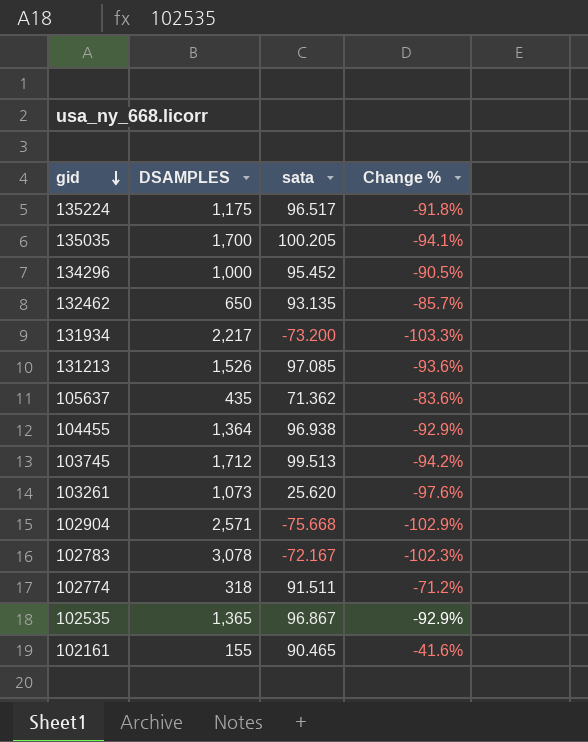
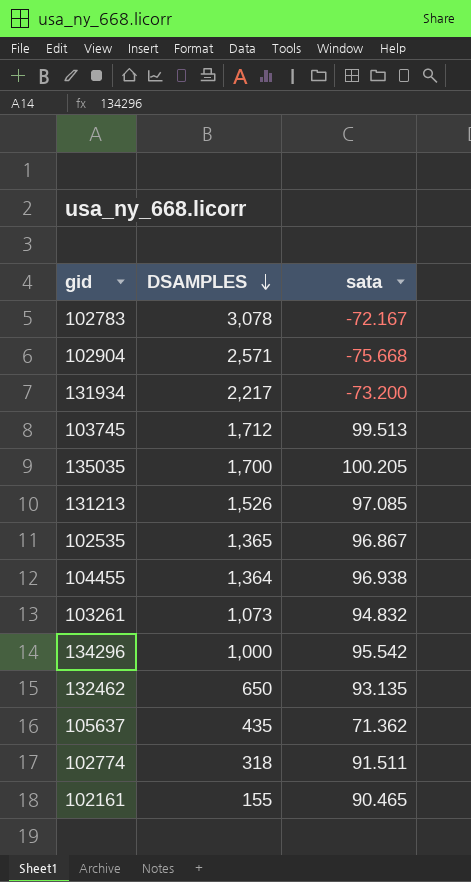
row order: gid descending -> DSAMPLES descending
column Change % | formula: ([sata] - [DSAMPLES]) / [DSAMPLES] -> none
row 135224: 1,175 | 96.517 | -91.8% -> none
103261 | sata: 25.620 -> 94.832
134296 | sata: 95.452 -> 95.542

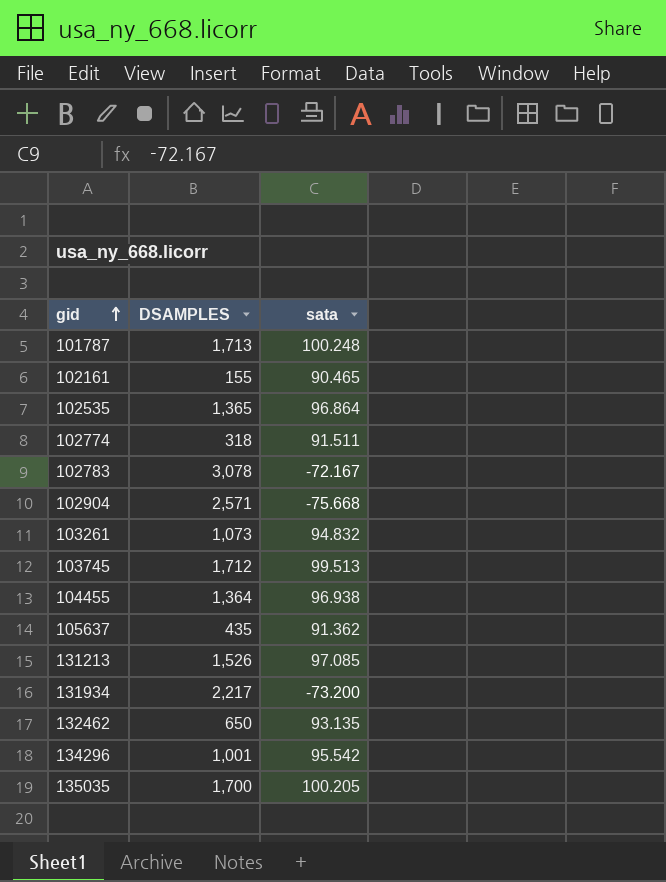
row order: DSAMPLES descending -> gid ascending
row 101787: none -> 1,713 | 100.248
102535 | sata: 96.867 -> 96.864
105637 | sata: 71.362 -> 91.362
134296 | DSAMPLES: 1,000 -> 1,001

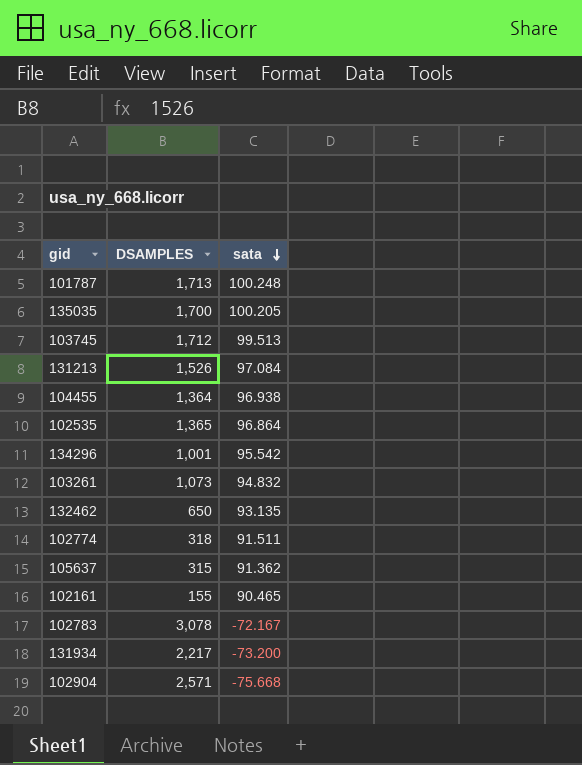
row order: gid ascending -> sata descending
131213 | sata: 97.085 -> 97.084
105637 | DSAMPLES: 435 -> 315

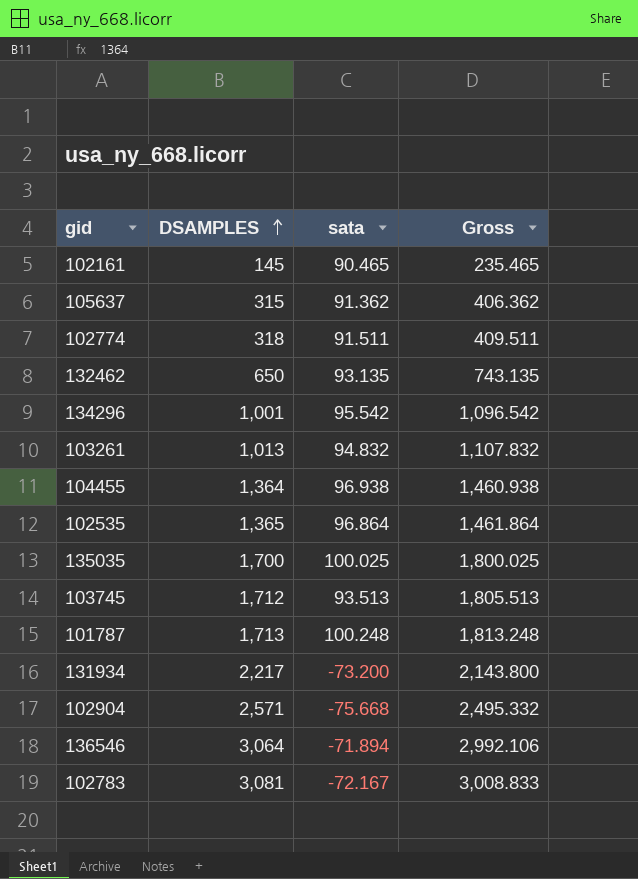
row order: sata descending -> DSAMPLES ascending
column Gross | formula: none -> [DSAMPLES] + [sata]
row 131213: 1,526 | 97.084 -> none
102161 | DSAMPLES: 155 -> 145
103261 | DSAMPLES: 1,073 -> 1,013
135035 | sata: 100.205 -> 100.025
103745 | sata: 99.513 -> 93.513
row 136546: none -> 3,064 | -71.894 | 2,992.106
102783 | DSAMPLES: 3,078 -> 3,081

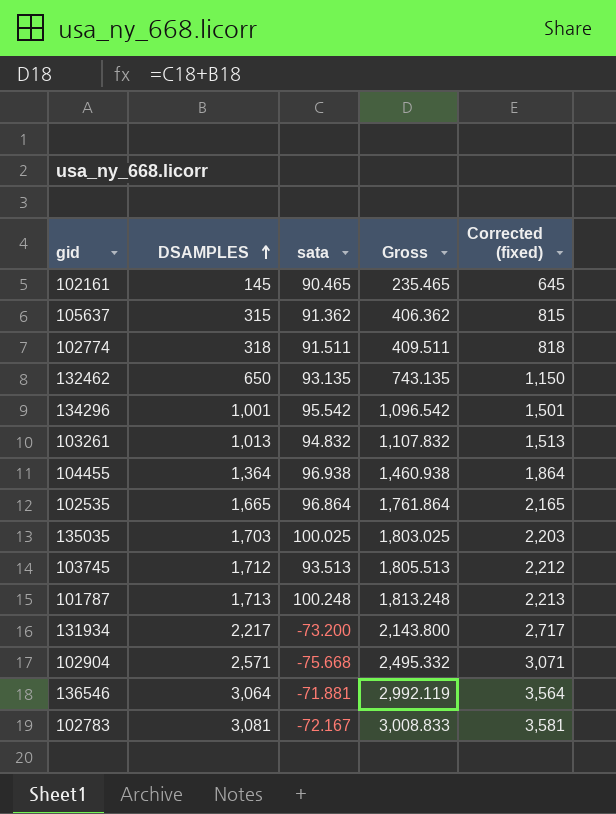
column Corrected (fixed) | formula: none -> [DSAMPLES] + 500
102535 | DSAMPLES: 1,365 -> 1,665
102535 | Gross: 1,461.864 -> 1,761.864
135035 | DSAMPLES: 1,700 -> 1,703
135035 | Gross: 1,800.025 -> 1,803.025
136546 | sata: -71.894 -> -71.881
136546 | Gross: 2,992.106 -> 2,992.119

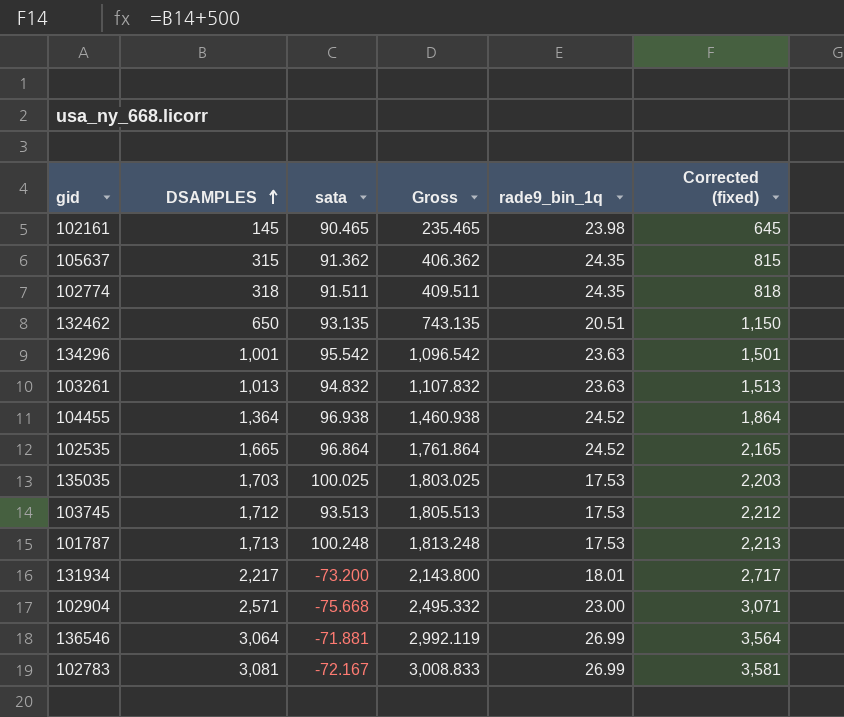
column rade9_bin_1q | position: none -> 5

